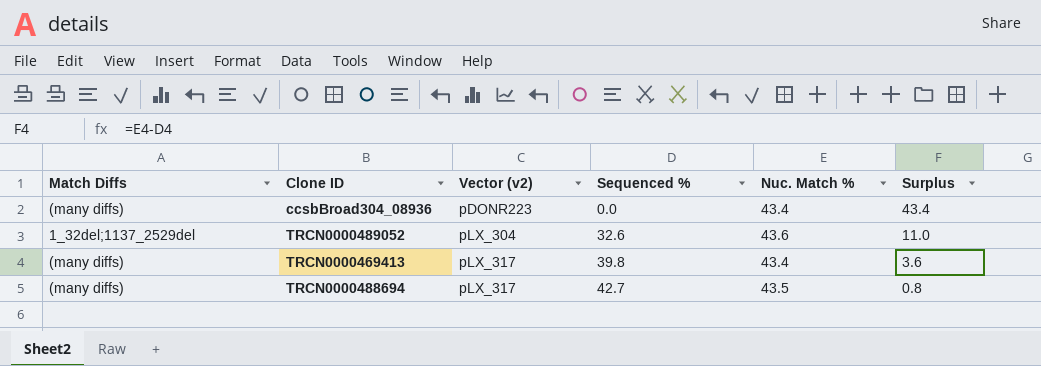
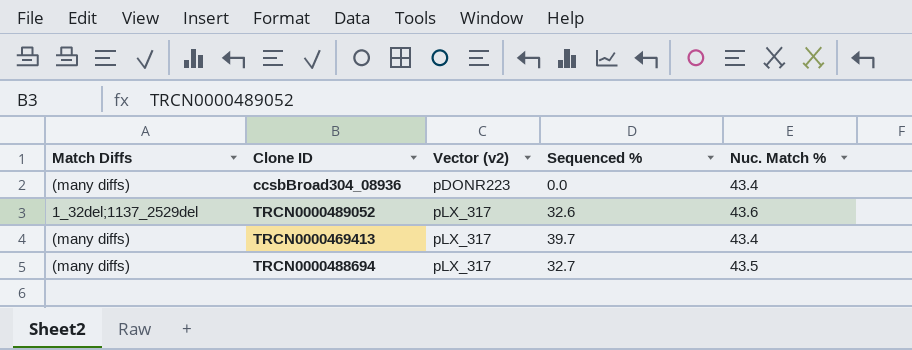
column Surplus | formula: [Nuc. Match %] - [Sequenced %] -> none
TRCN0000489052 | Vector (v2): pLX_304 -> pLX_317
TRCN0000469413 | Sequenced %: 39.8 -> 39.7
TRCN0000488694 | Sequenced %: 42.7 -> 32.7

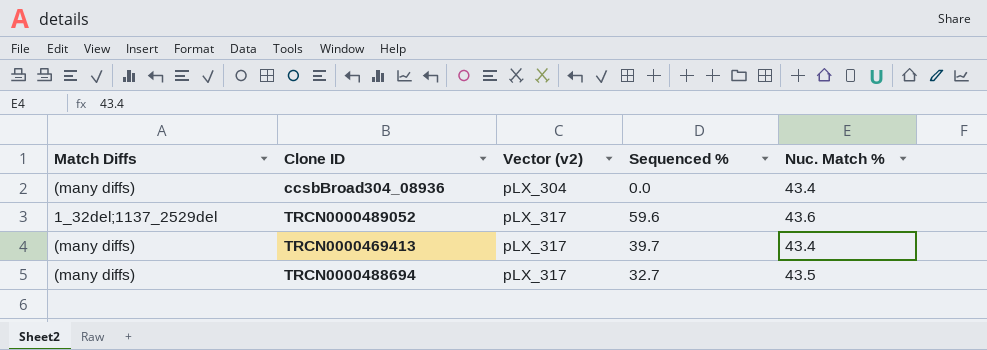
ccsbBroad304_08936 | Vector (v2): pDONR223 -> pLX_304
TRCN0000489052 | Sequenced %: 32.6 -> 59.6

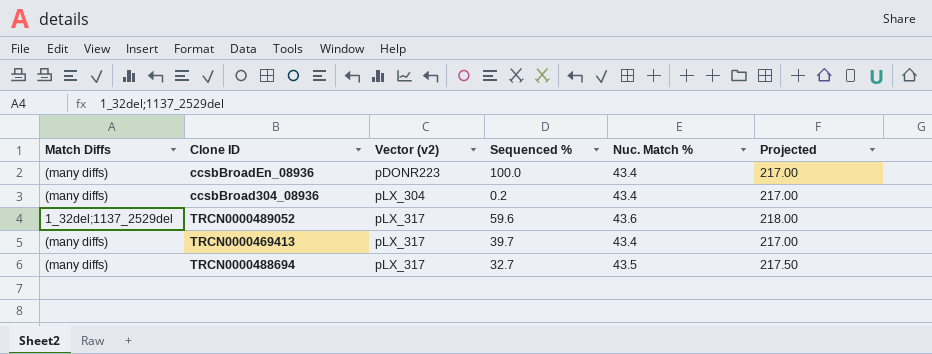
column Projected | formula: none -> [Nuc. Match %] * 5
row ccsbBroadEn_08936: none -> (many diffs) | pDONR223 | 100.0 | 43.4 | 217.00
ccsbBroad304_08936 | Sequenced %: 0.0 -> 0.2

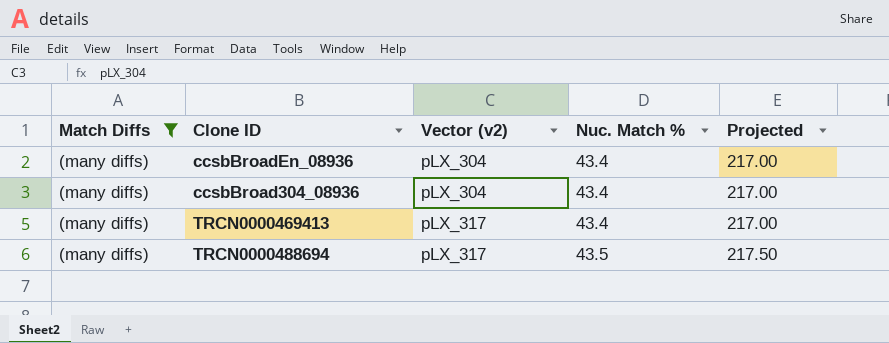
filter: none -> Match Diffs = (many diffs)
column Sequenced % | position: 4 -> none
ccsbBroadEn_08936 | Vector (v2): pDONR223 -> pLX_304

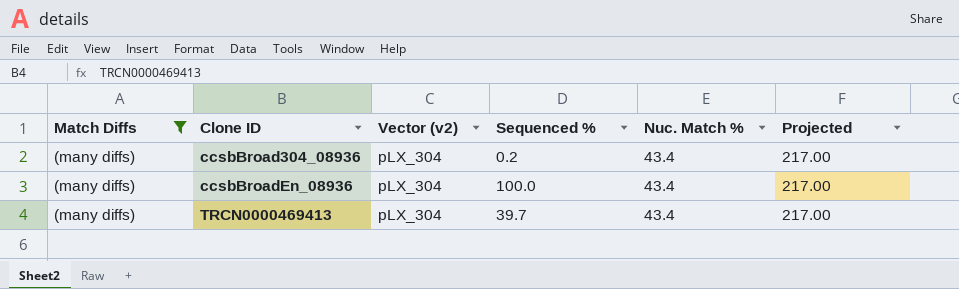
row order: Vector (v2) ascending -> Clone ID ascending
column Sequenced % | position: none -> 4
row TRCN0000488694: (many diffs) | pLX_317 | 43.5 | 217.50 -> none
TRCN0000469413 | Vector (v2): pLX_317 -> pLX_304

